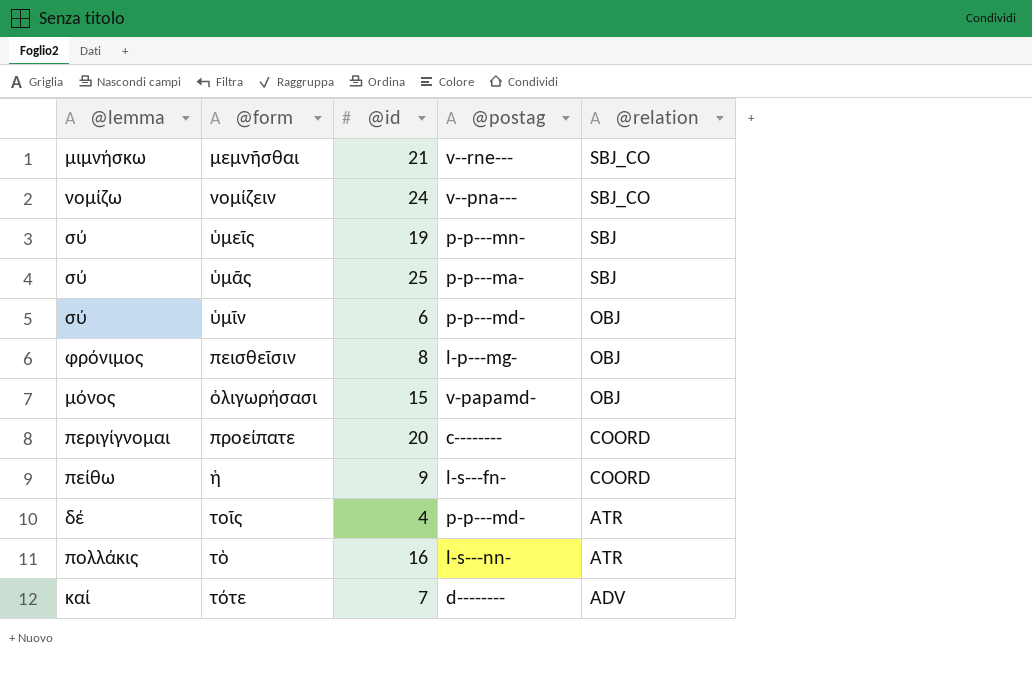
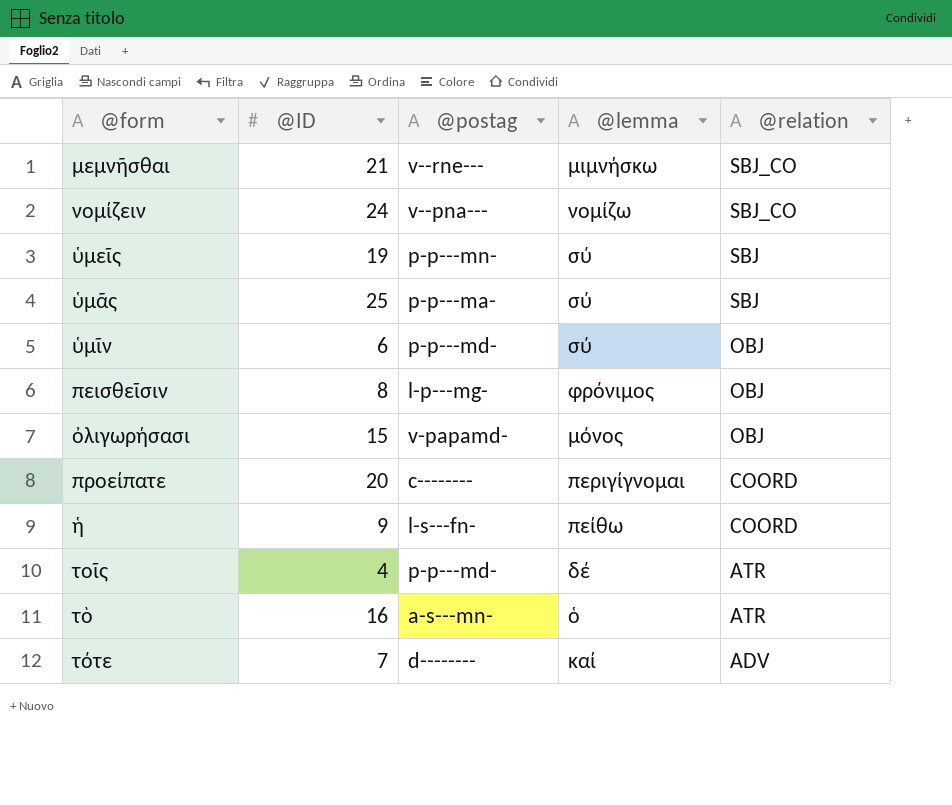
column name: @id -> @ID
column @lemma | position: 1 -> 4
τὸ | @postag: l-s---nn- -> a-s---mn-
τὸ | @lemma: πολλάκις -> ὁ

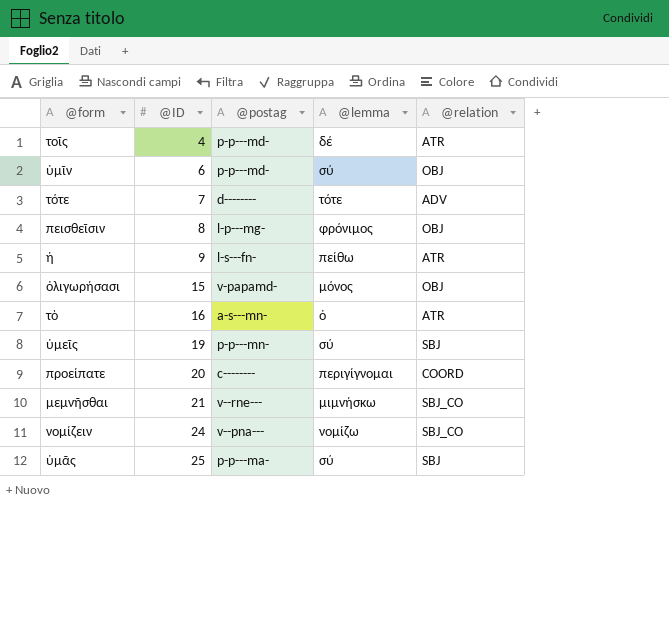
row order: @relation descending -> @ID ascending
τότε | @lemma: καί -> τότε
ἡ | @relation: COORD -> ATR

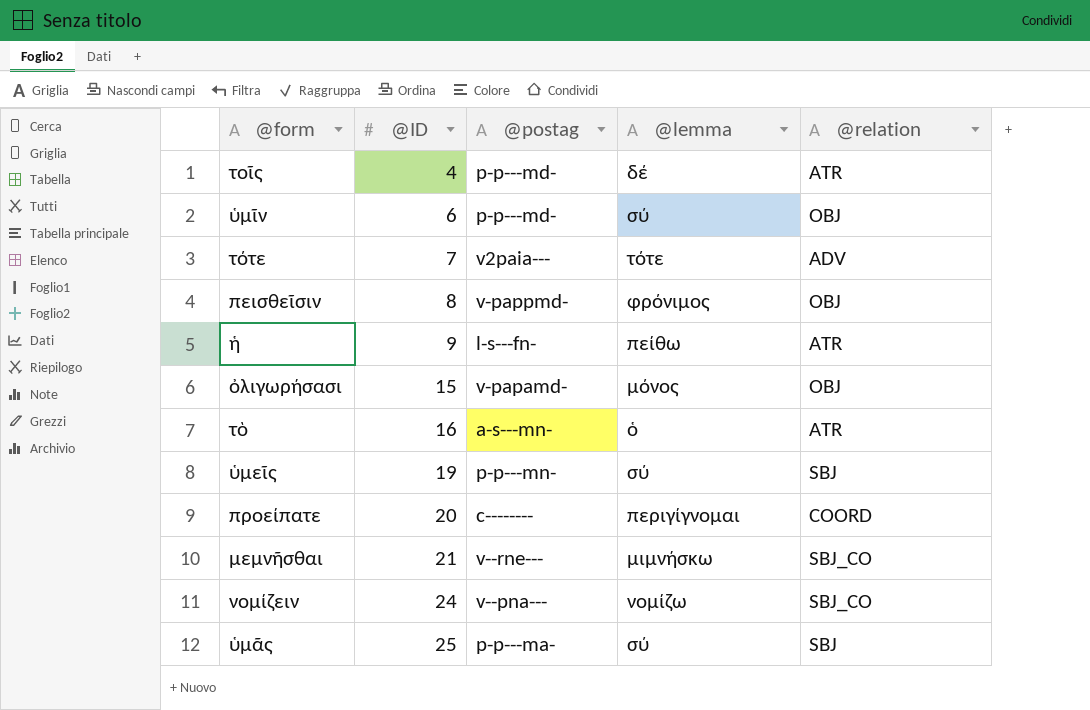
τότε | @postag: d-------- -> v2paia---
πεισθεῖσιν | @postag: l-p---mg- -> v-pappmd-

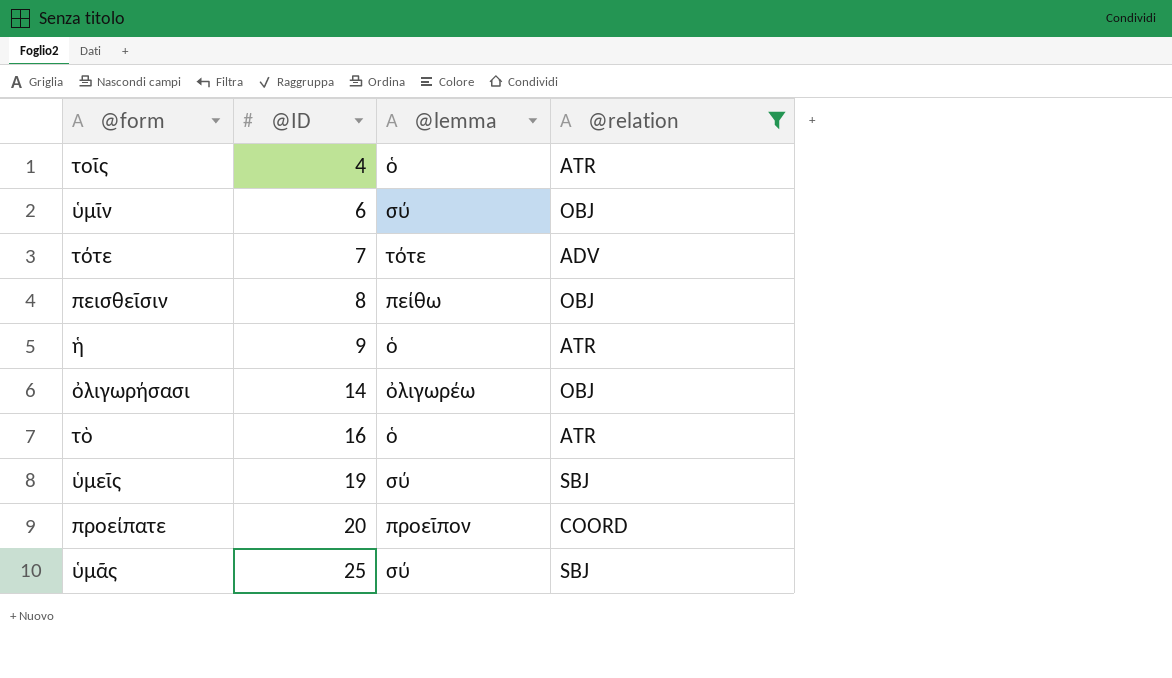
filter: none -> @relation != SBJ_CO
column @postag | position: 3 -> none
τοῖς | @lemma: δέ -> ὁ
πεισθεῖσιν | @lemma: φρόνιμος -> πείθω
ἡ | @lemma: πείθω -> ὁ
ὀλιγωρήσασι | @ID: 15 -> 14
ὀλιγωρήσασι | @lemma: μόνος -> ὀλιγωρέω
προείπατε | @lemma: περιγίγνομαι -> προεῖπον

